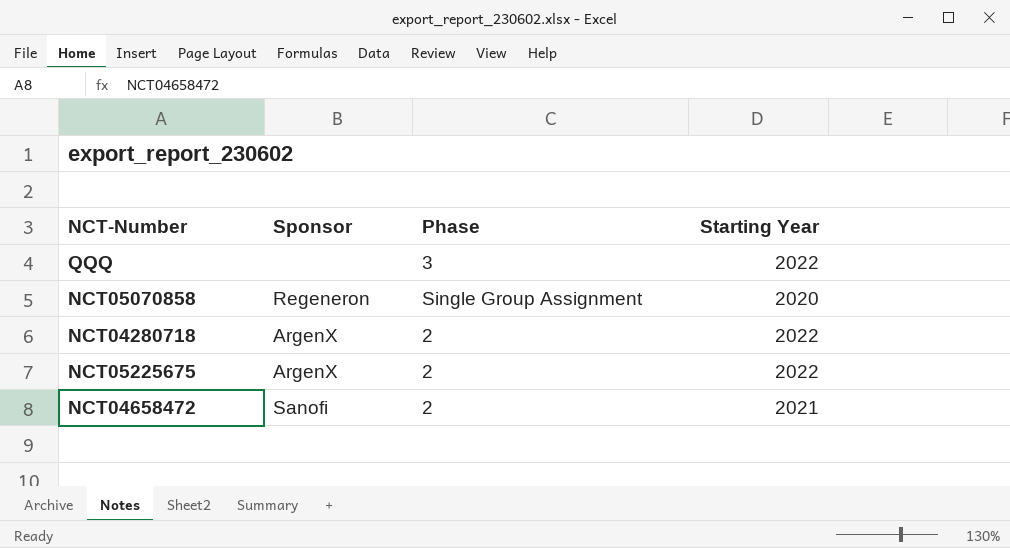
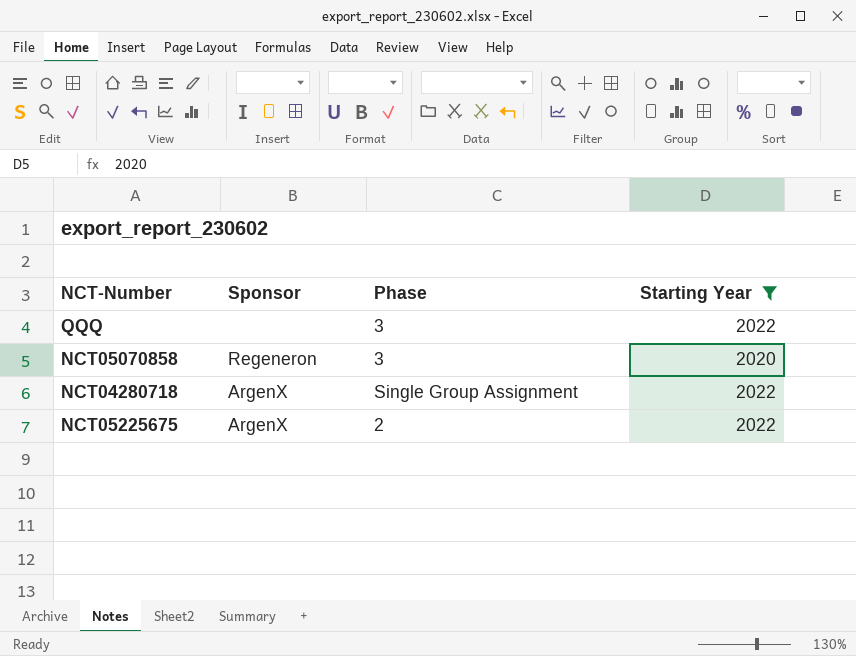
filter: none -> Starting Year != 2021
NCT05070858 | Phase: Single Group Assignment -> 3
NCT04280718 | Phase: 2 -> Single Group Assignment

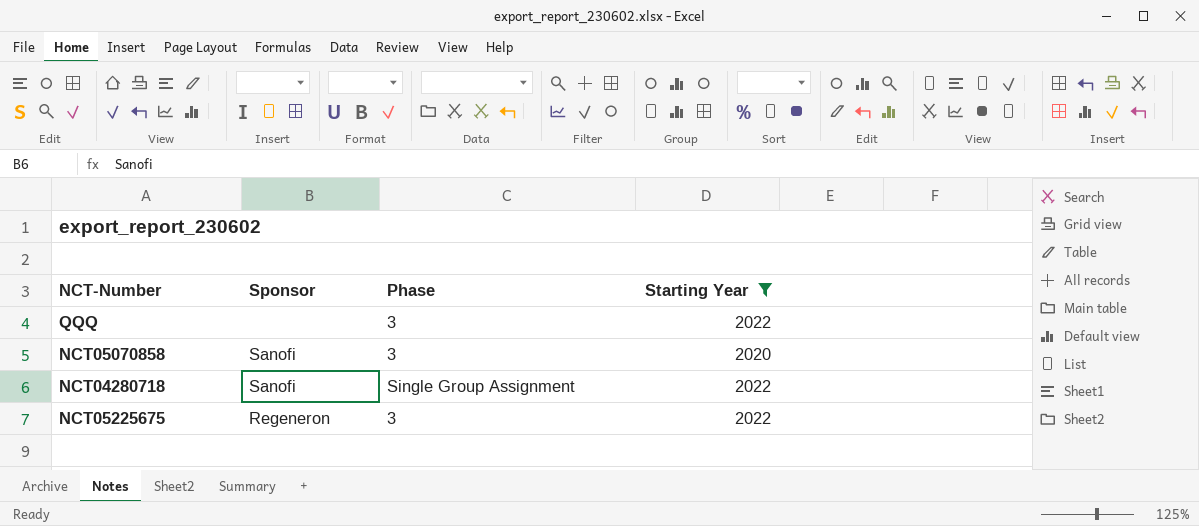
NCT05070858 | Sponsor: Regeneron -> Sanofi
NCT04280718 | Sponsor: ArgenX -> Sanofi
NCT05225675 | Sponsor: ArgenX -> Regeneron
NCT05225675 | Phase: 2 -> 3

